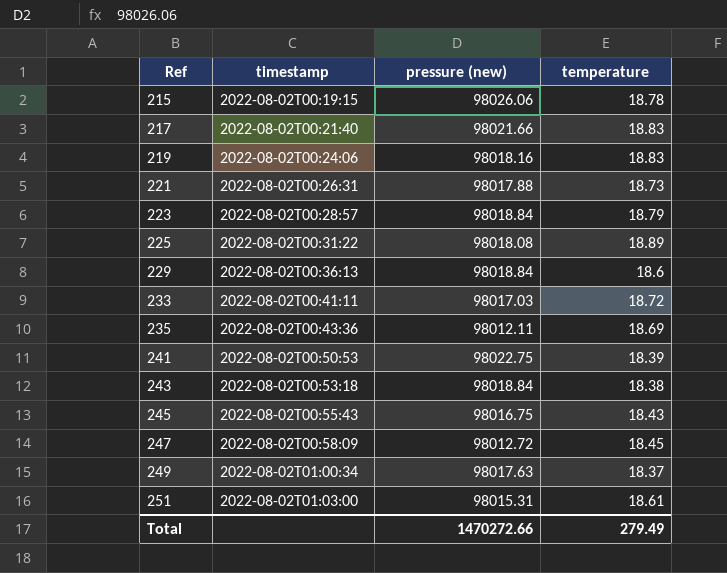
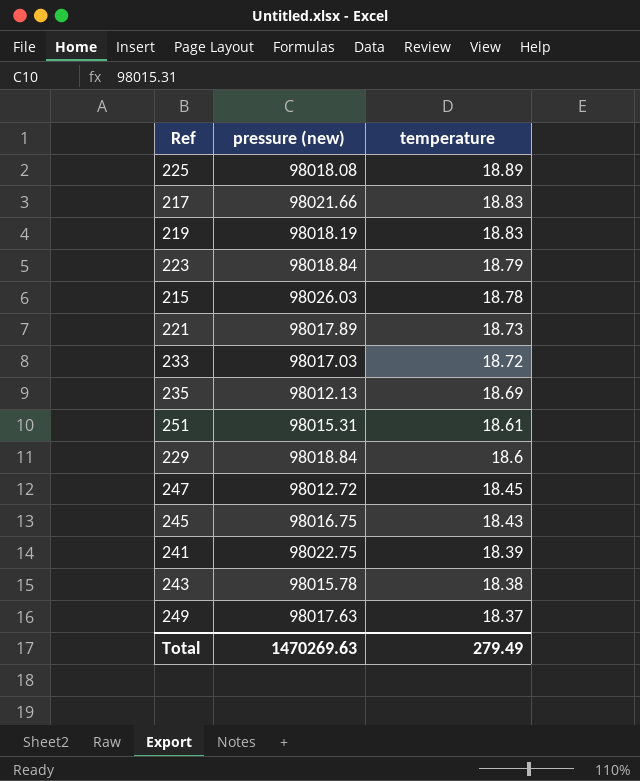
row order: Ref ascending -> temperature descending
column timestamp | position: 2 -> none
219 | pressure (new): 98018.16 -> 98018.19
215 | pressure (new): 98026.06 -> 98026.03
221 | pressure (new): 98017.88 -> 98017.89
235 | pressure (new): 98012.11 -> 98012.13
243 | pressure (new): 98018.84 -> 98015.78
Total | pressure (new): 1470272.66 -> 1470269.63

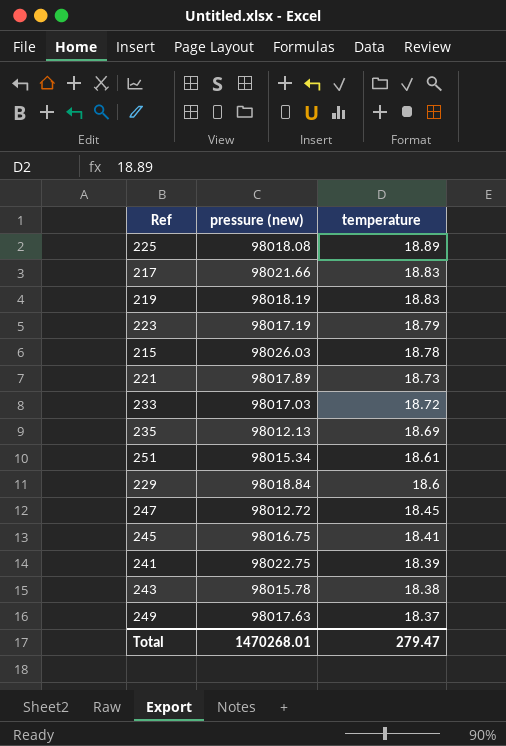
223 | pressure (new): 98018.84 -> 98017.19
251 | pressure (new): 98015.31 -> 98015.34
245 | temperature: 18.43 -> 18.41
Total | pressure (new): 1470269.63 -> 1470268.01
Total | temperature: 279.49 -> 279.47

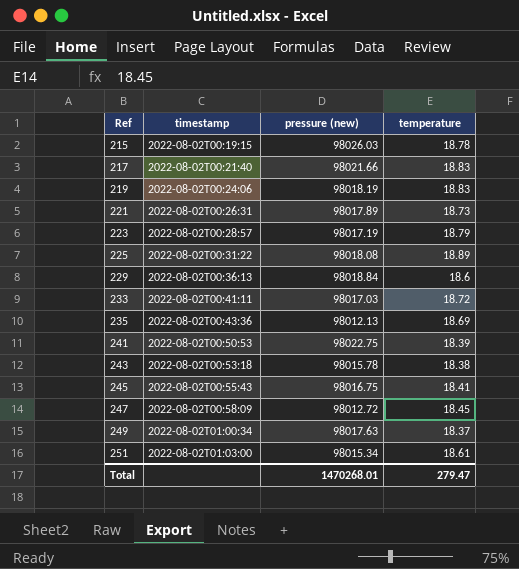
row order: temperature descending -> Ref ascending
column timestamp | position: none -> 2

